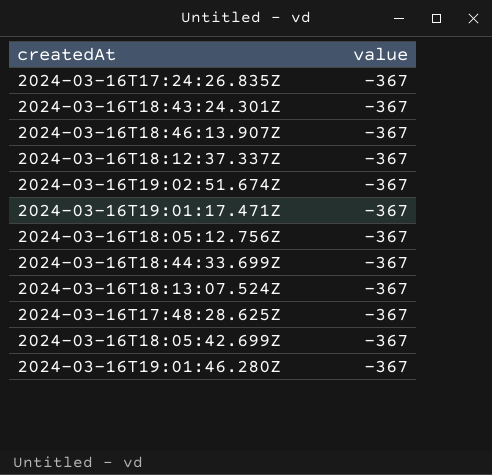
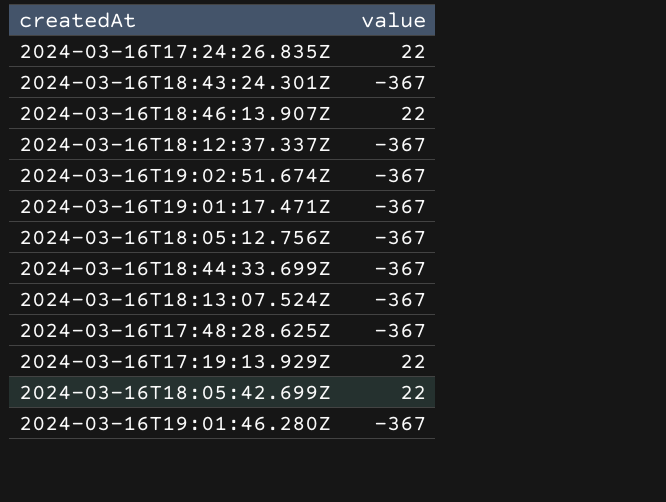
2024-03-16T17:24:26.835Z | value: -367 -> 22
2024-03-16T18:46:13.907Z | value: -367 -> 22
row 2024-03-16T17:19:13.929Z: none -> 22
2024-03-16T18:05:42.699Z | value: -367 -> 22

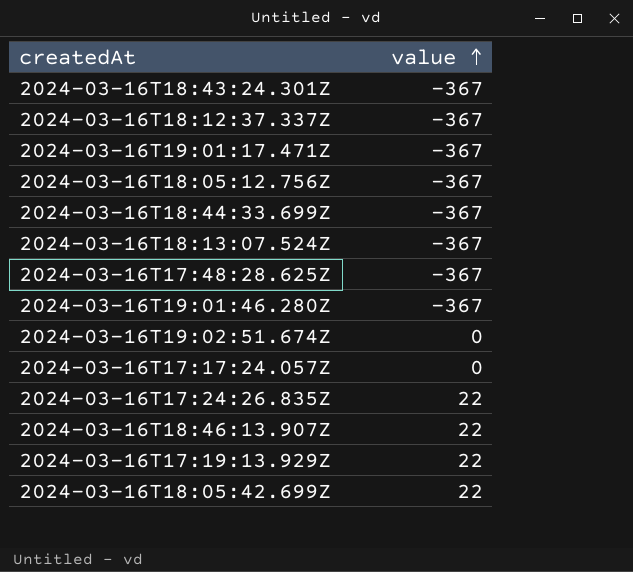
row order: none -> value ascending
2024-03-16T19:02:51.674Z | value: -367 -> 0
row 2024-03-16T17:17:24.057Z: none -> 0

